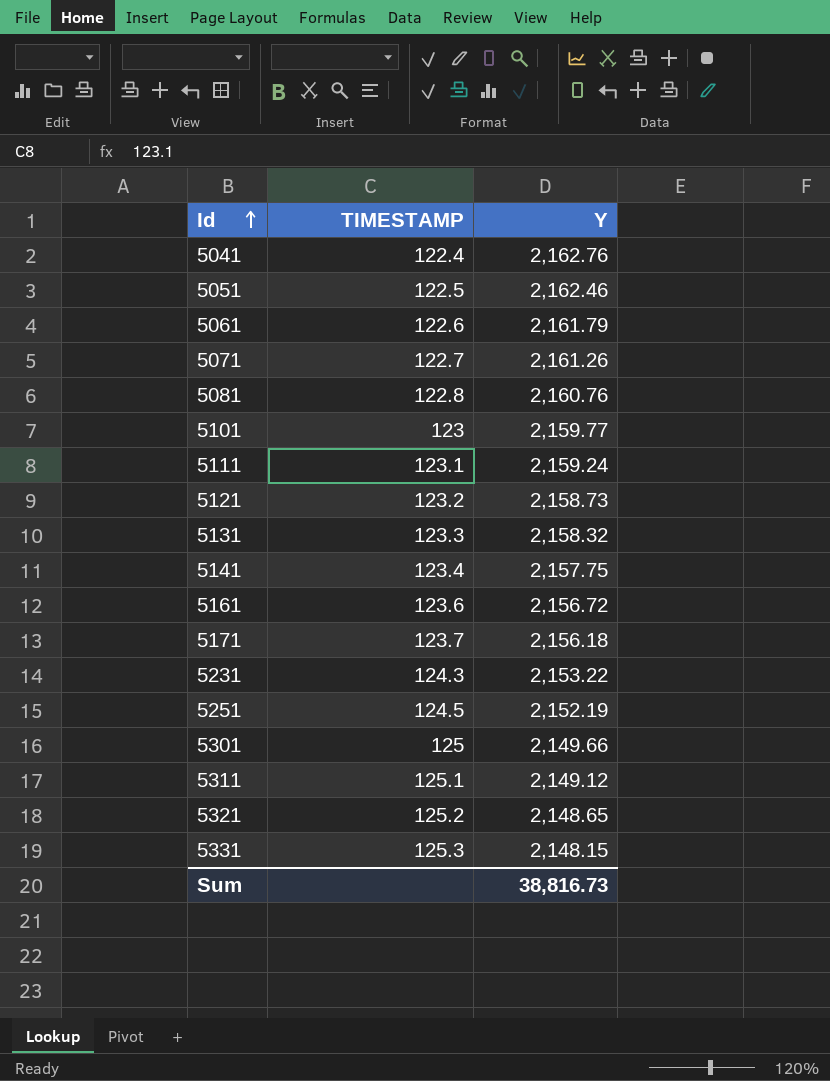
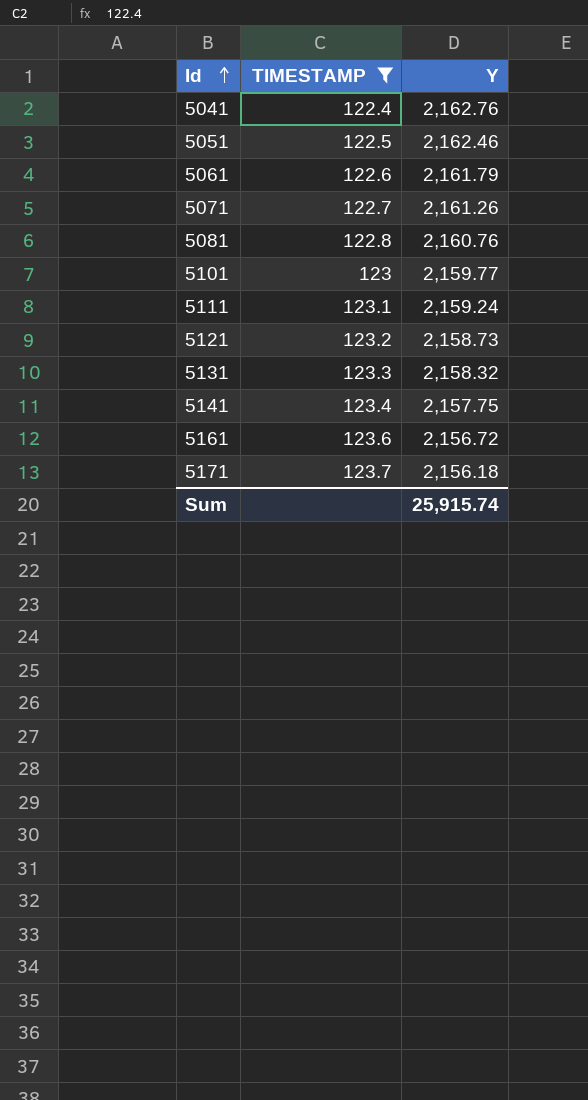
filter: none -> TIMESTAMP <= 123.7
Sum | Y: 38,816.73 -> 25,915.74

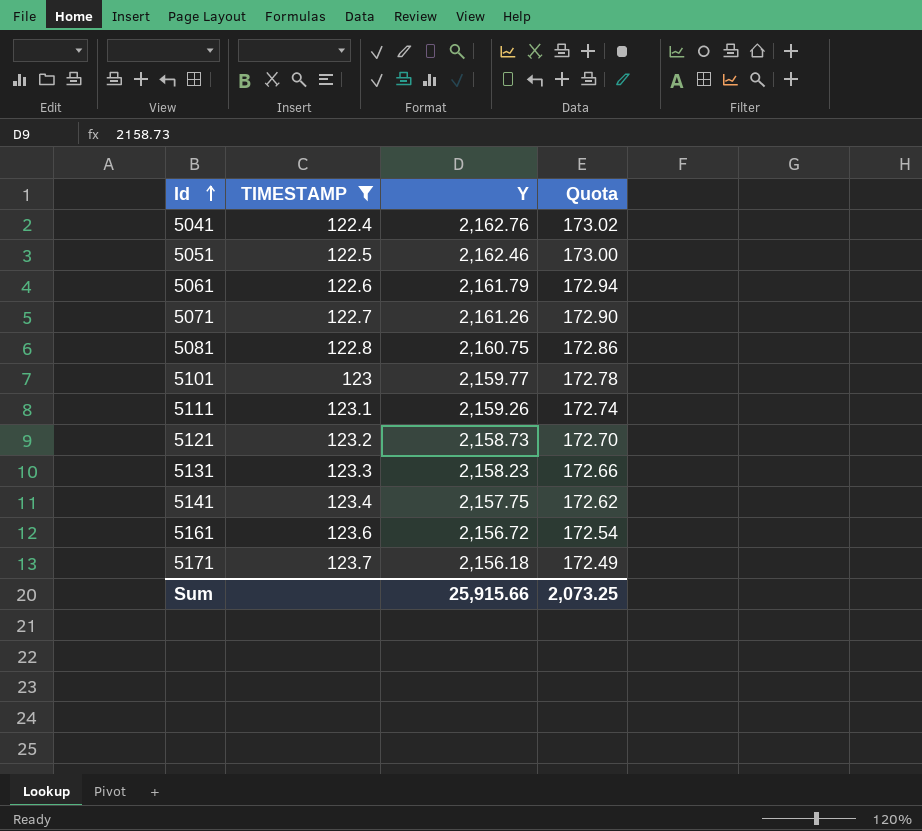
column Quota | formula: none -> [Y] * 0.08
5081 | Y: 2,160.76 -> 2,160.75
5111 | Y: 2,159.24 -> 2,159.26
5131 | Y: 2,158.32 -> 2,158.23
Sum | Y: 25,915.74 -> 25,915.66

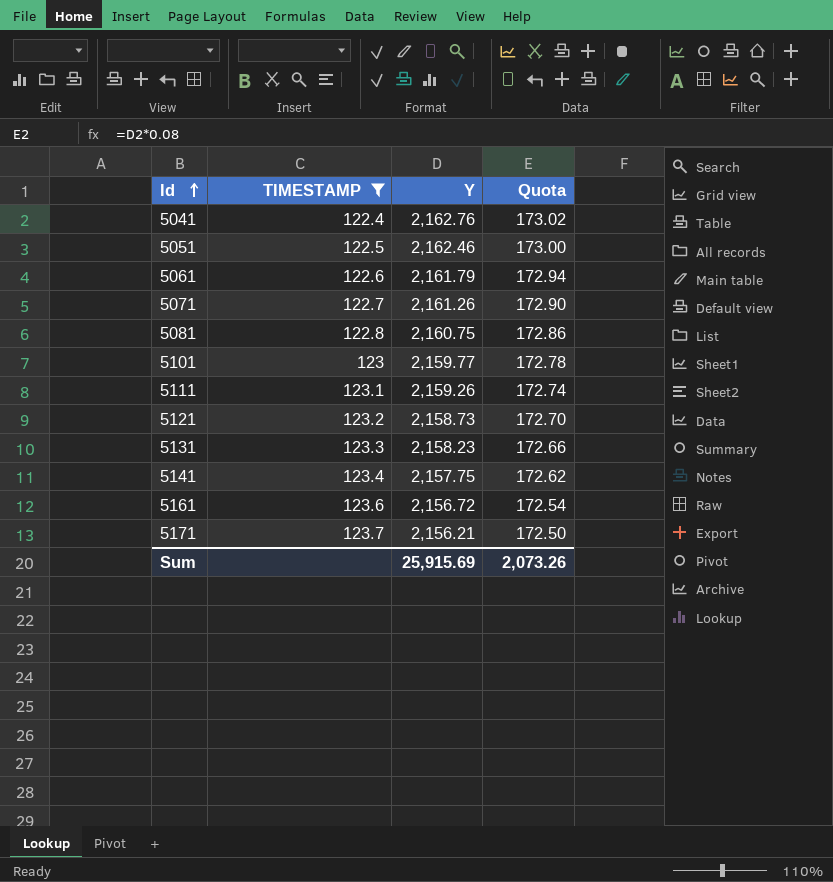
5171 | Y: 2,156.18 -> 2,156.21
5171 | Quota: 172.49 -> 172.50
Sum | Y: 25,915.66 -> 25,915.69
Sum | Quota: 2,073.25 -> 2,073.26

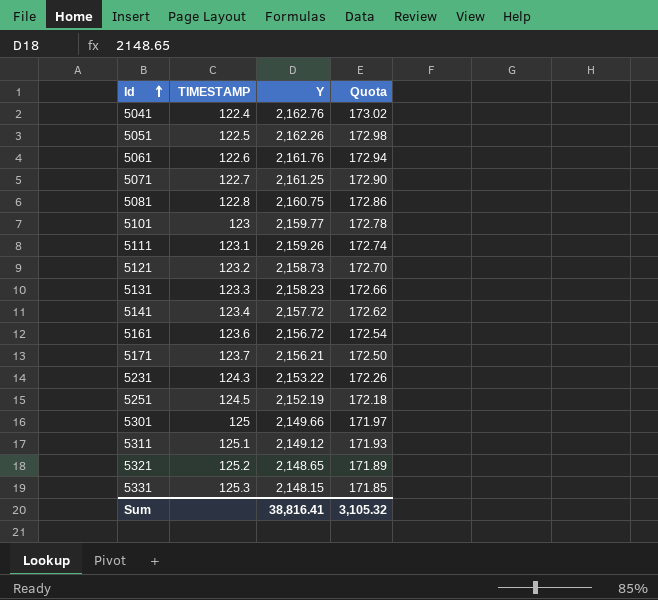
filter: TIMESTAMP <= 123.7 -> none
5051 | Y: 2,162.46 -> 2,162.26
5051 | Quota: 173.00 -> 172.98
5061 | Y: 2,161.79 -> 2,161.76
5071 | Y: 2,161.26 -> 2,161.25
5141 | Y: 2,157.75 -> 2,157.72
Sum | Y: 25,915.69 -> 38,816.41
Sum | Quota: 2,073.26 -> 3,105.32

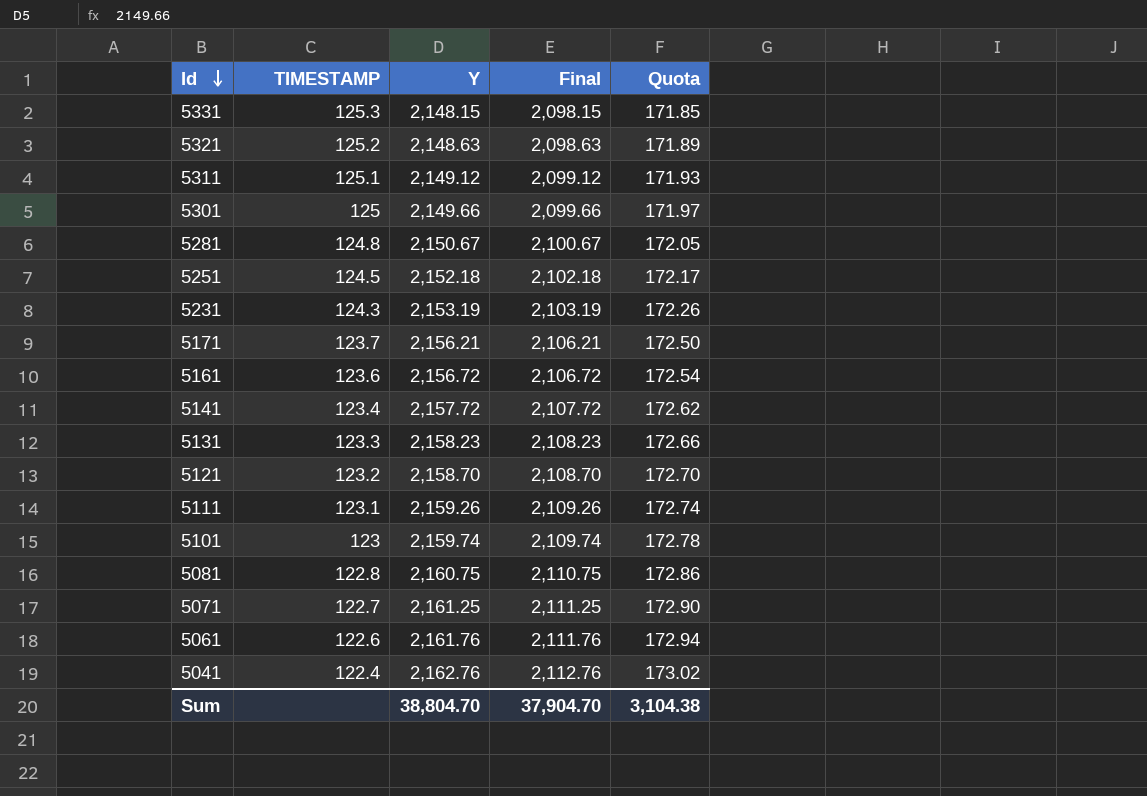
row order: Id ascending -> Id descending
column Final | formula: none -> [Y] - 50
row 5051: 122.5 | 2,162.26 | 172.98 -> none
5321 | Y: 2,148.65 -> 2,148.63
row 5281: none -> 124.8 | 2,150.67 | 2,100.67 | 172.05
5251 | Y: 2,152.19 -> 2,152.18
5251 | Quota: 172.18 -> 172.17
5231 | Y: 2,153.22 -> 2,153.19
5121 | Y: 2,158.73 -> 2,158.70
5101 | Y: 2,159.77 -> 2,159.74
Sum | Y: 38,816.41 -> 38,804.70
Sum | Quota: 3,105.32 -> 3,104.38

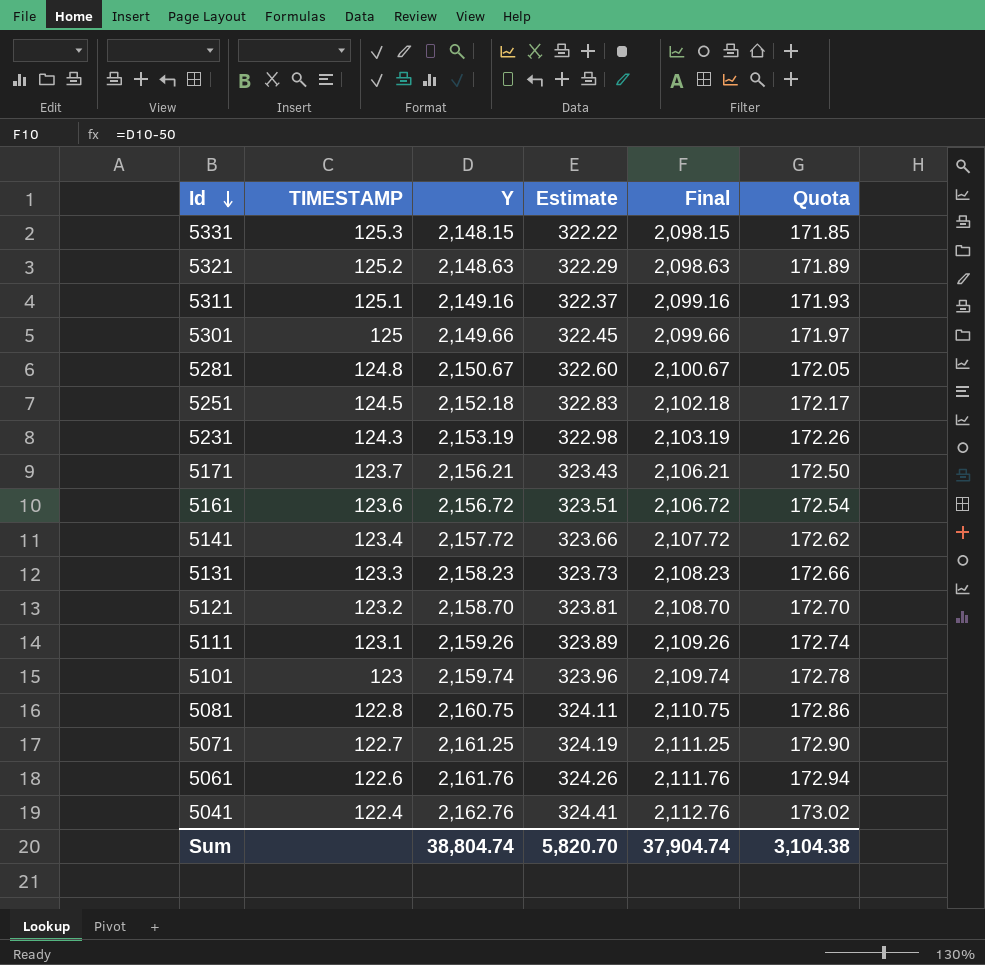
column Estimate | formula: none -> [Y] * 0.15
5311 | Y: 2,149.12 -> 2,149.16
5311 | Final: 2,099.12 -> 2,099.16
Sum | Y: 38,804.70 -> 38,804.74
Sum | Final: 37,904.70 -> 37,904.74

